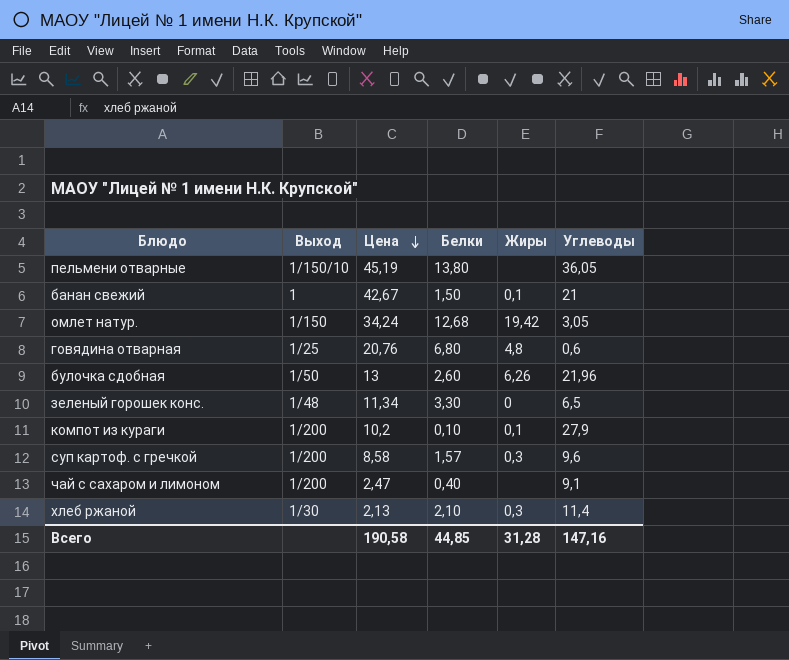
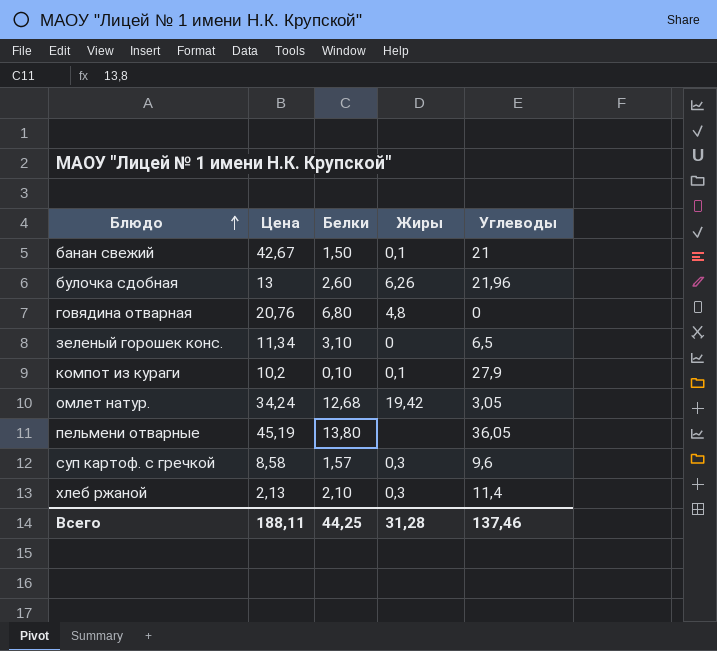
row order: Цена descending -> Блюдо ascending
column Выход | position: 2 -> none
row чай с сахаром и лимоном: 1/200 | 2,47 | 0,40 | none | 9,1 -> none
говядина отварная | Углеводы: 0,6 -> 0
зеленый горошек конс. | Белки: 3,30 -> 3,10
Всего | Цена: 190,58 -> 188,11
Всего | Белки: 44,85 -> 44,25
Всего | Углеводы: 147,16 -> 137,46

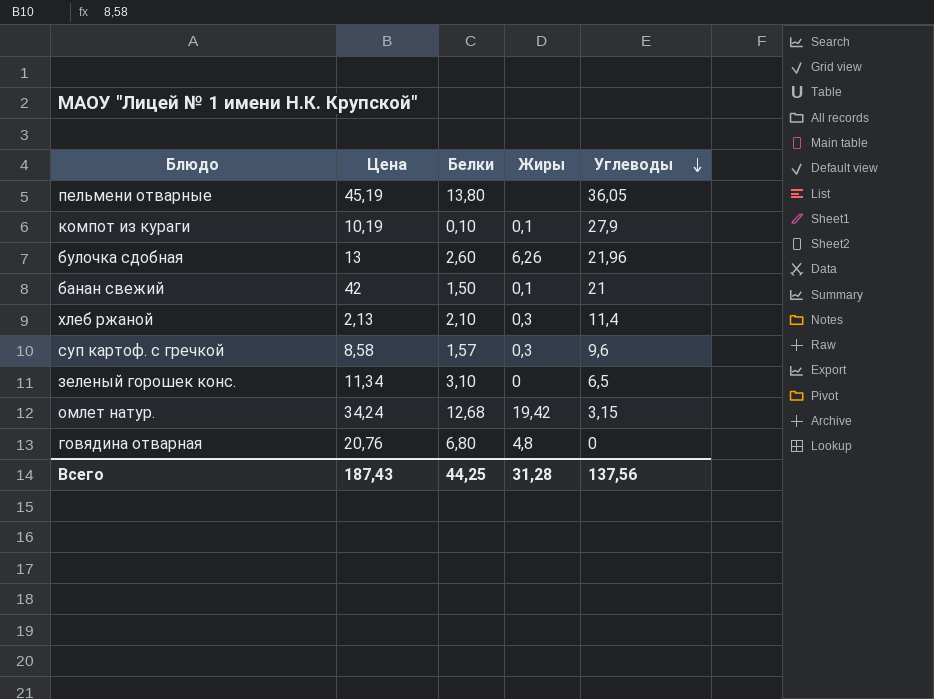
row order: Блюдо ascending -> Углеводы descending
компот из кураги | Цена: 10,2 -> 10,19
банан свежий | Цена: 42,67 -> 42
омлет натур. | Углеводы: 3,05 -> 3,15
Всего | Цена: 188,11 -> 187,43
Всего | Углеводы: 137,46 -> 137,56

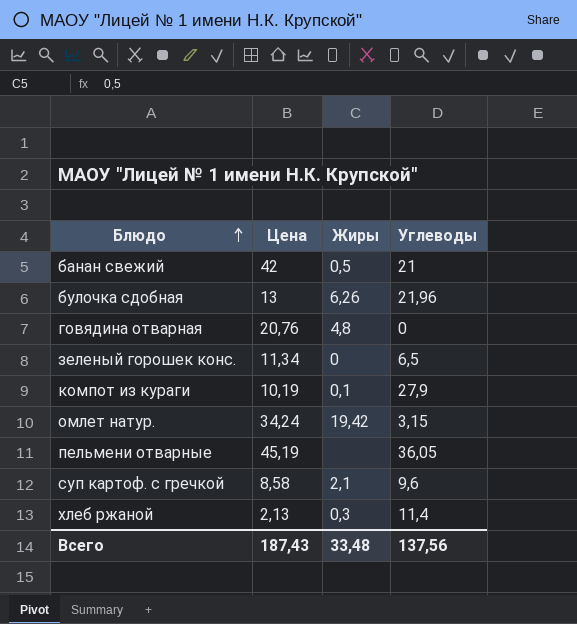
row order: Углеводы descending -> Блюдо ascending
column Белки | position: 3 -> none
банан свежий | Жиры: 0,1 -> 0,5
суп картоф. с гречкой | Жиры: 0,3 -> 2,1
Всего | Жиры: 31,28 -> 33,48

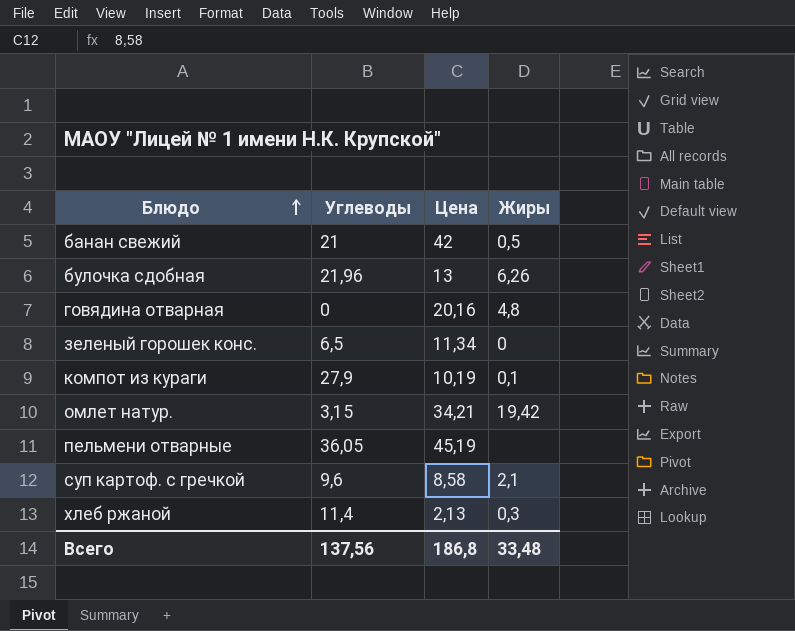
column Углеводы | position: 4 -> 2
говядина отварная | Цена: 20,76 -> 20,16
омлет натур. | Цена: 34,24 -> 34,21
Всего | Цена: 187,43 -> 186,8

